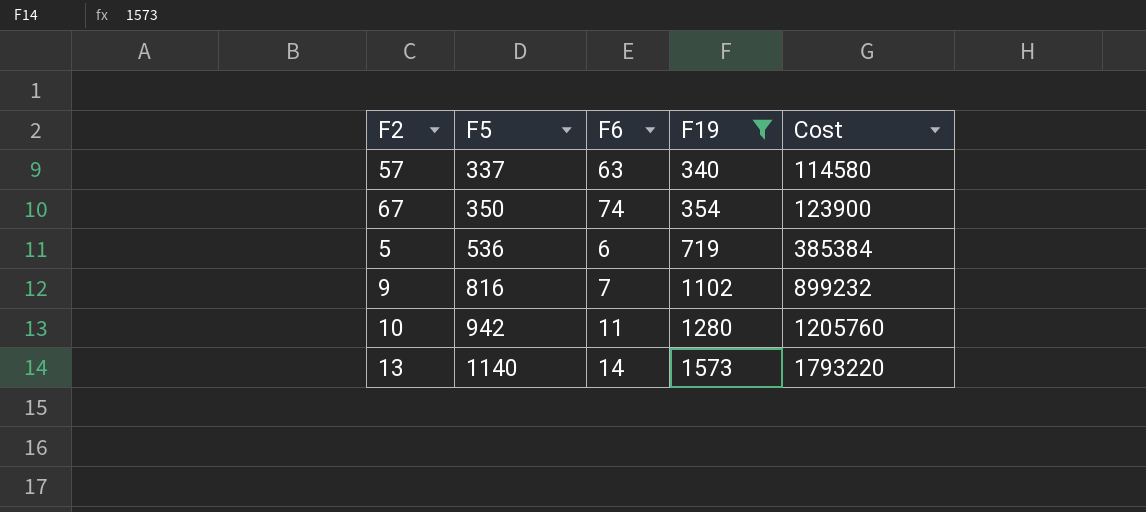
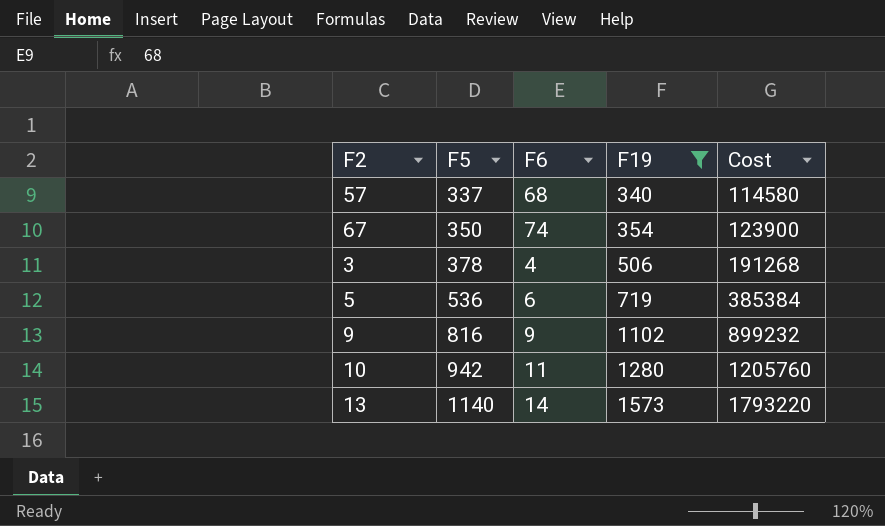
57 | F6: 63 -> 68
row 3: none -> 378 | 4 | 506 | 191268
9 | F6: 7 -> 9

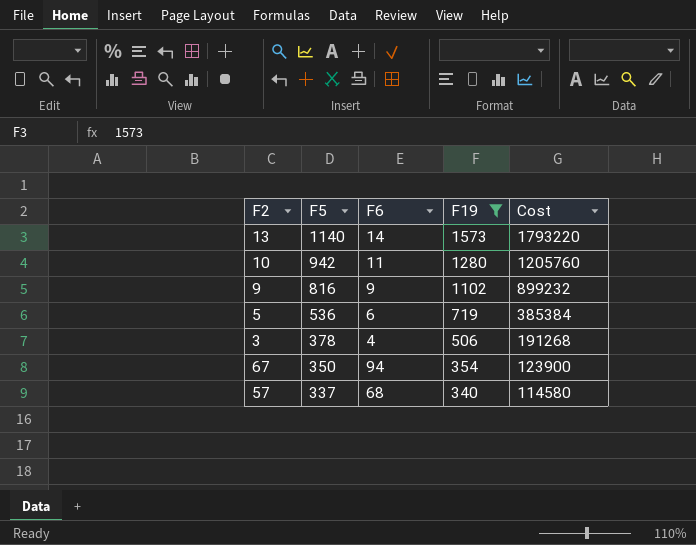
row order: F5 ascending -> F5 descending
67 | F6: 74 -> 94

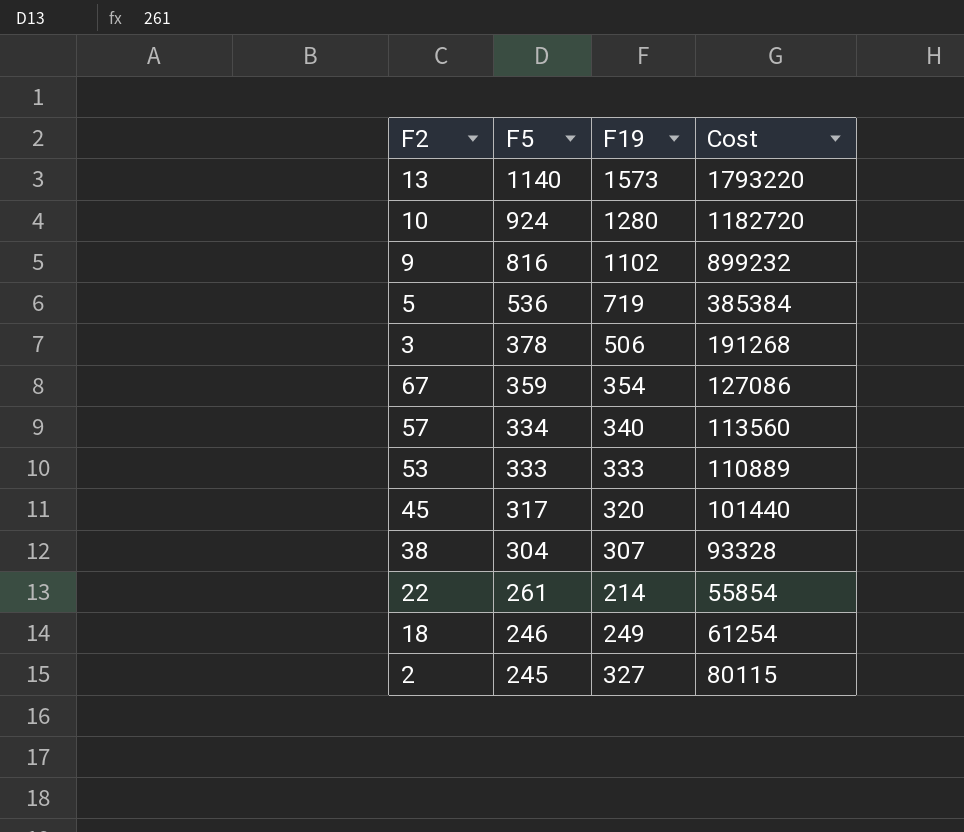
filter: F19 >= 340 -> none
column F6 | position: 3 -> none
10 | F5: 942 -> 924
10 | Cost: 1205760 -> 1182720
67 | F5: 350 -> 359
67 | Cost: 123900 -> 127086
57 | F5: 337 -> 334
57 | Cost: 114580 -> 113560

